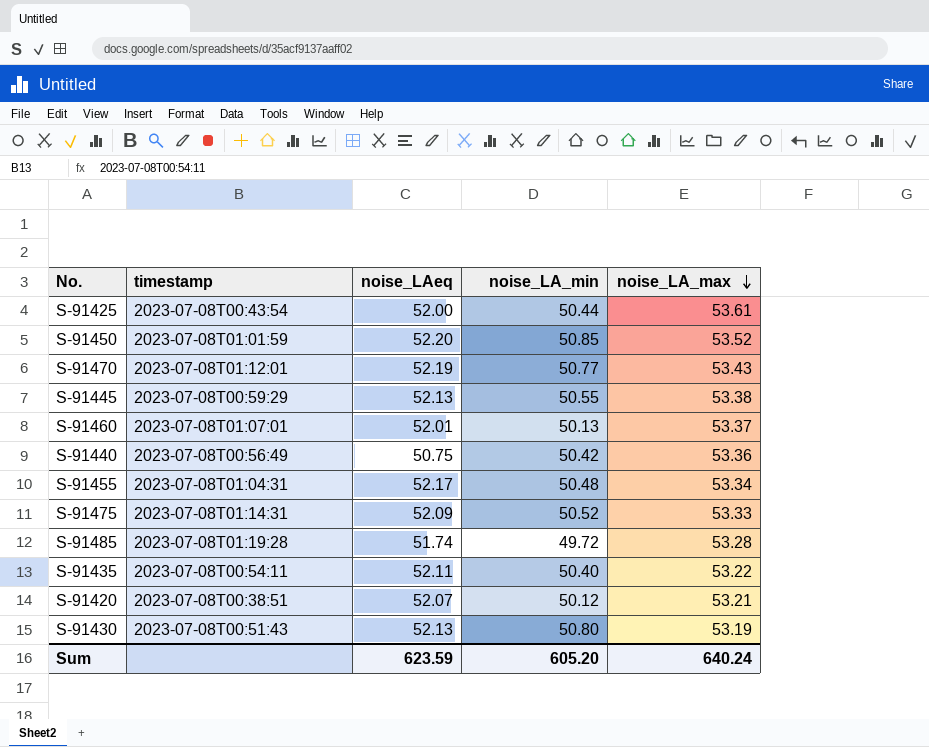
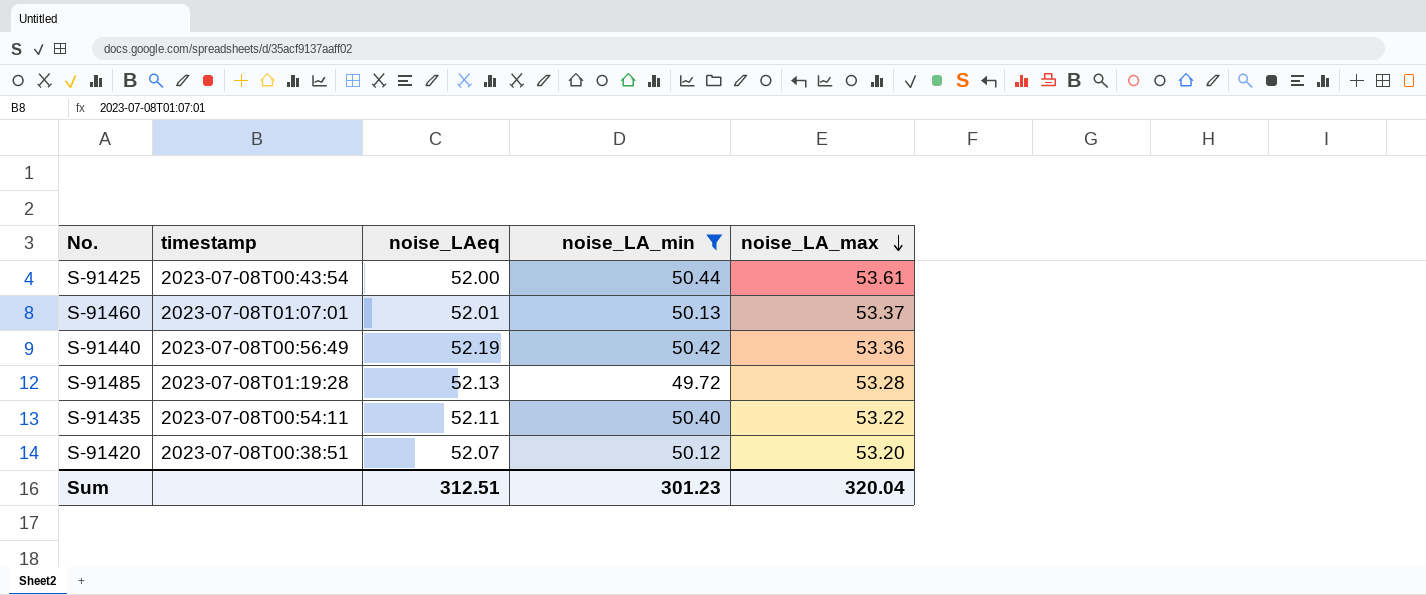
filter: none -> noise_LA_min <= 50.44
S-91440 | noise_LAeq: 50.75 -> 52.19
S-91485 | noise_LAeq: 51.74 -> 52.13
S-91420 | noise_LA_max: 53.21 -> 53.20
Sum | noise_LAeq: 623.59 -> 312.51
Sum | noise_LA_min: 605.20 -> 301.23
Sum | noise_LA_max: 640.24 -> 320.04

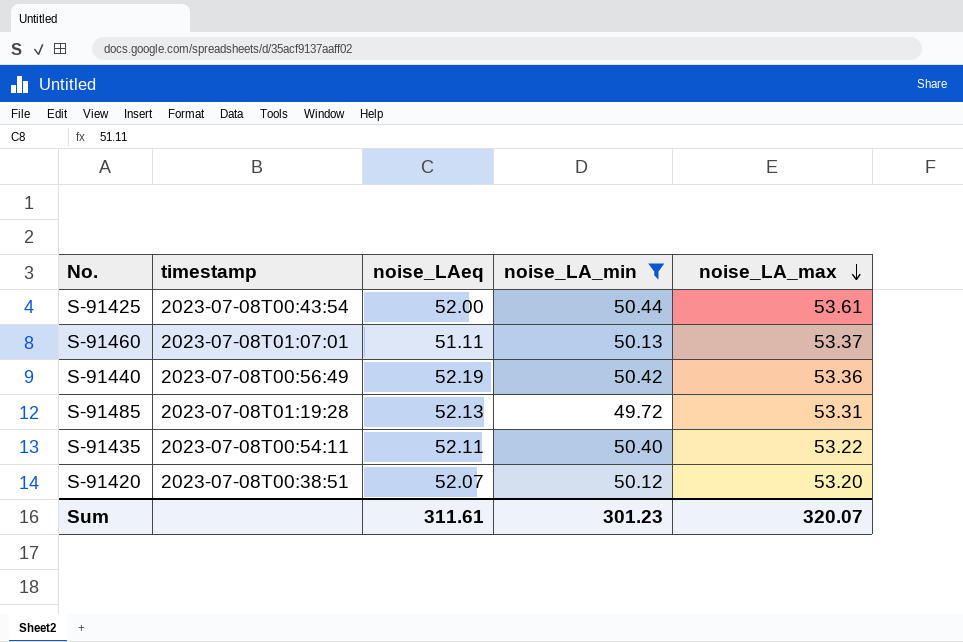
S-91460 | noise_LAeq: 52.01 -> 51.11
S-91485 | noise_LA_max: 53.28 -> 53.31
Sum | noise_LAeq: 312.51 -> 311.61
Sum | noise_LA_max: 320.04 -> 320.07

